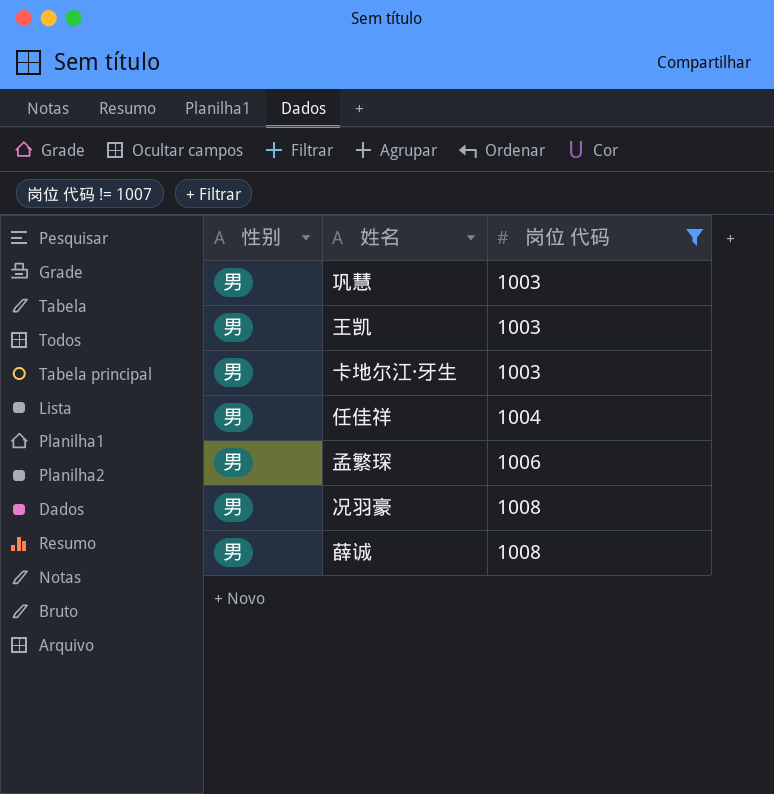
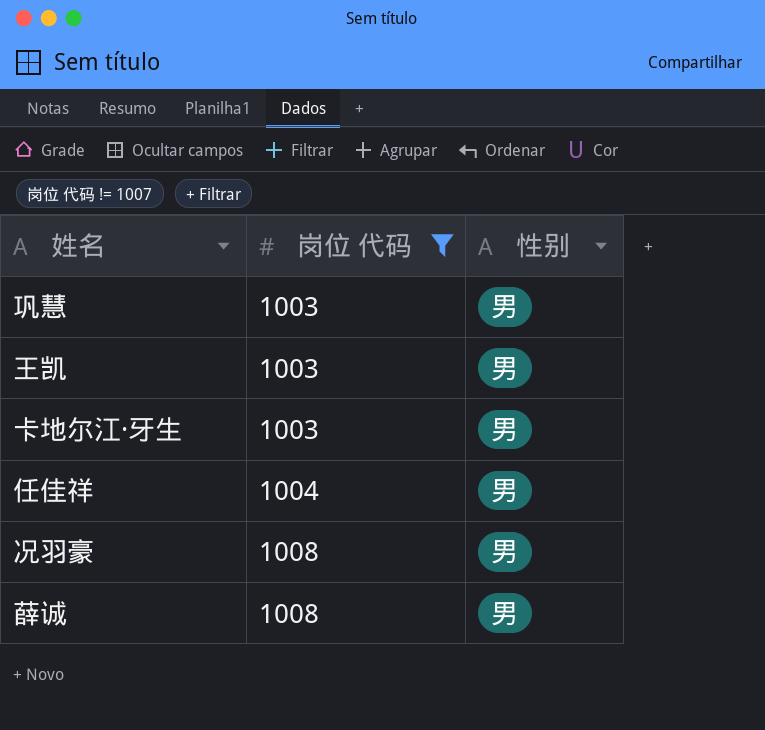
column 性别 | position: 1 -> 3
row 孟繁琛: 男 | 1006 -> none

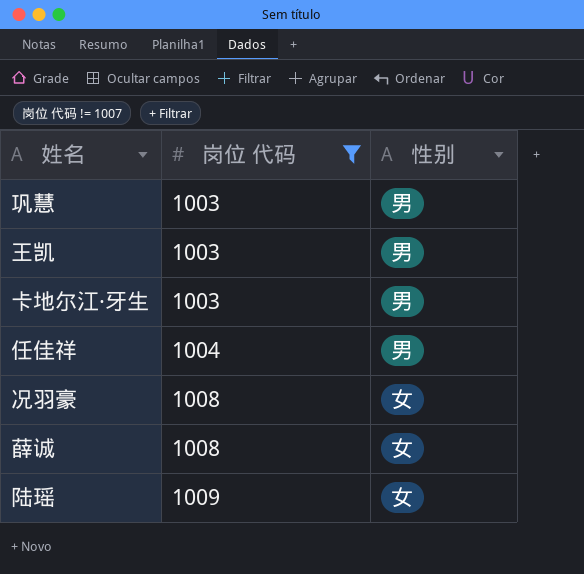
况羽豪 | 性别: 男 -> 女
薛诚 | 性别: 男 -> 女
row 陆瑶: none -> 1009 | 女

